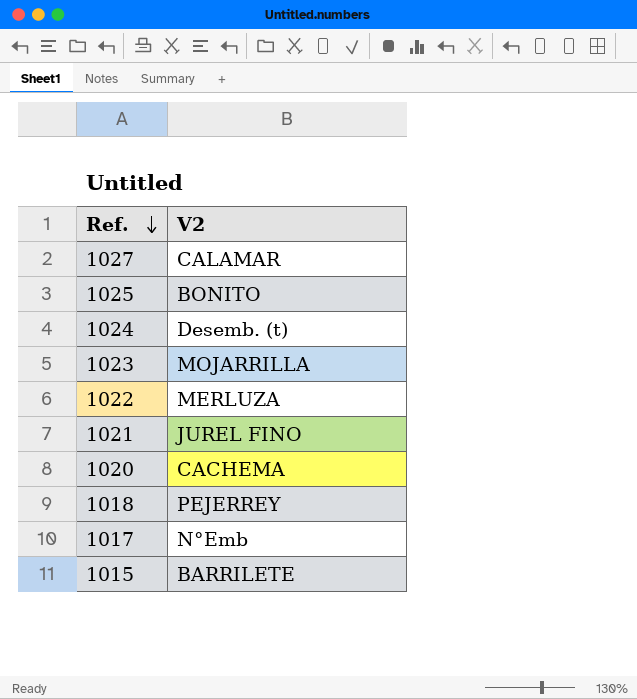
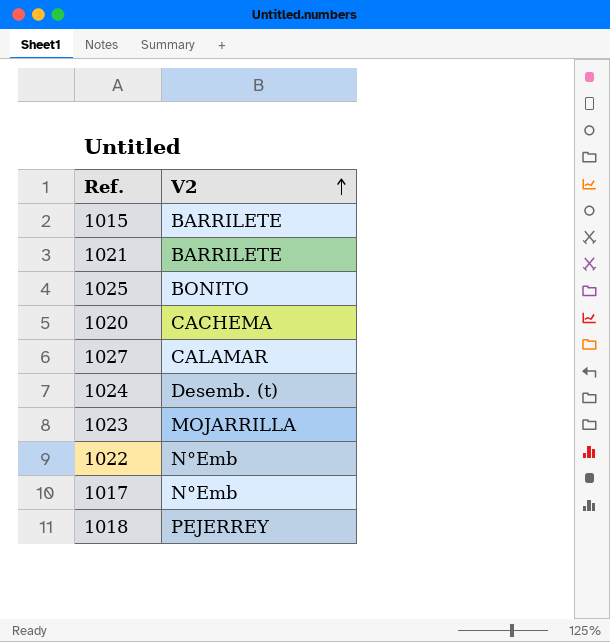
row order: Ref. descending -> V2 ascending
1021 | V2: JUREL FINO -> BARRILETE
1022 | V2: MERLUZA -> N°Emb

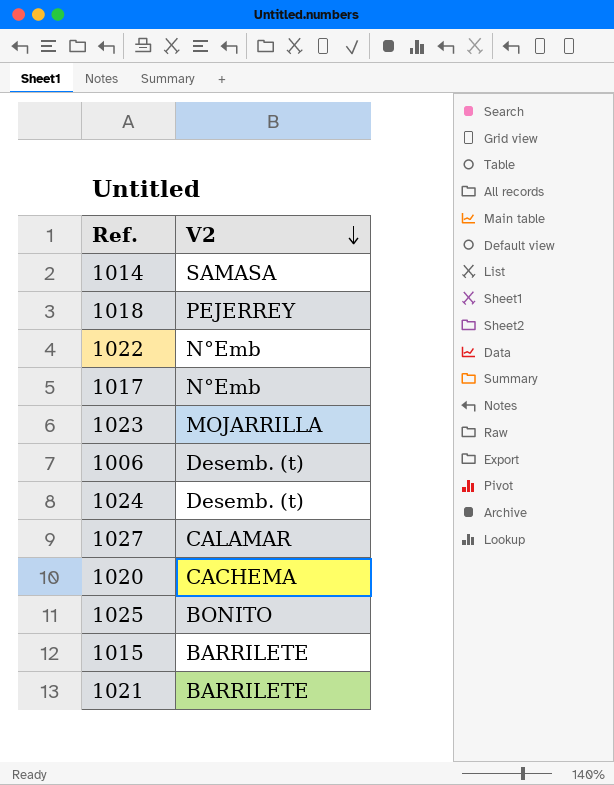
row order: V2 ascending -> V2 descending
row 1014: none -> SAMASA
row 1006: none -> Desemb. (t)

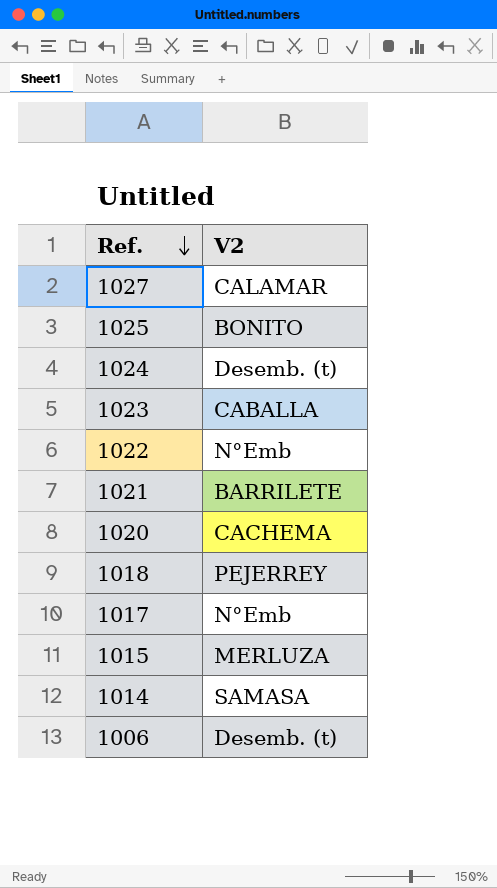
row order: V2 descending -> Ref. descending
1023 | V2: MOJARRILLA -> CABALLA
1015 | V2: BARRILETE -> MERLUZA

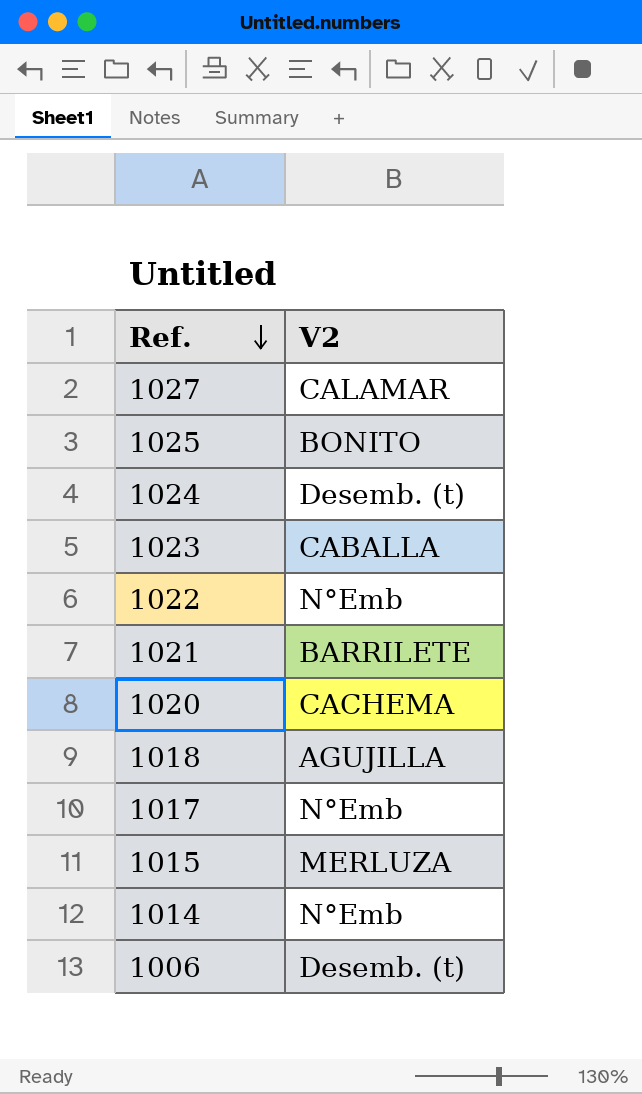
1018 | V2: PEJERREY -> AGUJILLA
1014 | V2: SAMASA -> N°Emb

